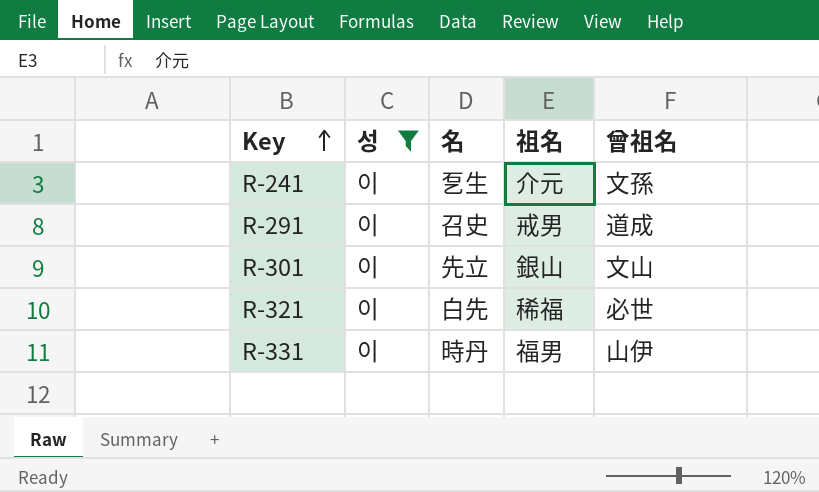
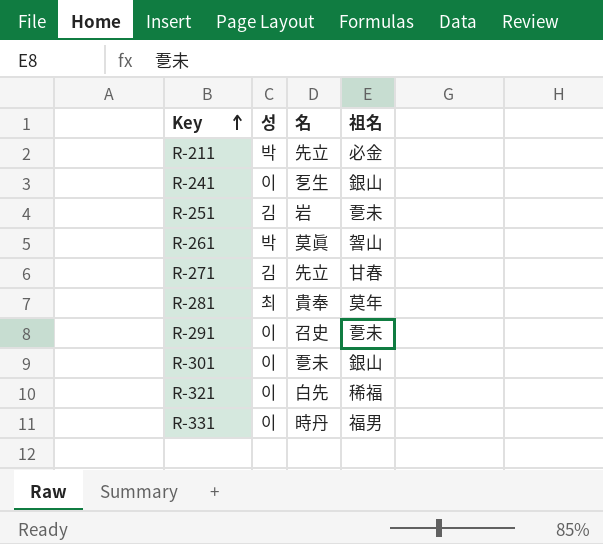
filter: 성 = 이 -> none
column 曾祖名 | position: 5 -> none
R-241 | 祖名: 介元 -> 銀山
R-291 | 祖名: 戒男 -> 㐚未
R-301 | 名: 先立 -> 㐚未

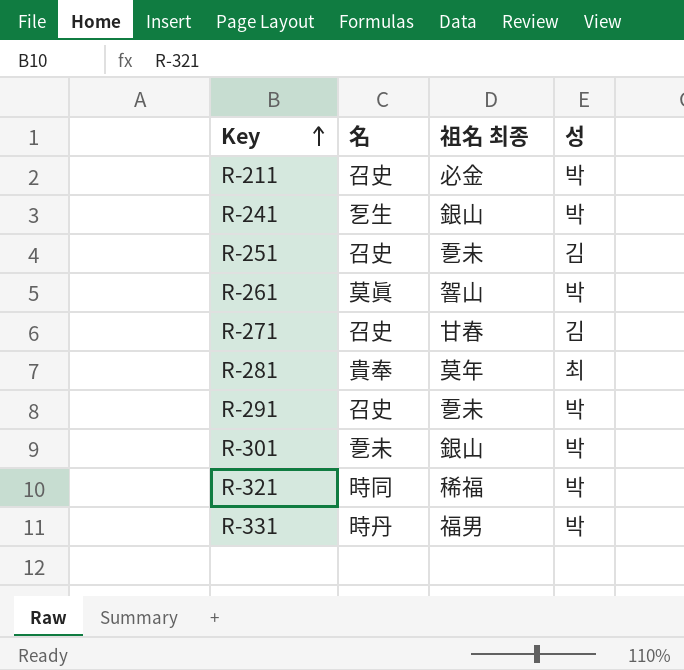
column name: 祖名 -> 祖名 최종
column 성 | position: 2 -> 4
R-211 | 名: 先立 -> 召史
R-241 | 성: 이 -> 박
R-251 | 名: 岩 -> 召史
R-271 | 名: 先立 -> 召史
R-291 | 성: 이 -> 박
R-301 | 성: 이 -> 박
R-321 | 名: 白先 -> 時同
R-321 | 성: 이 -> 박
R-331 | 성: 이 -> 박

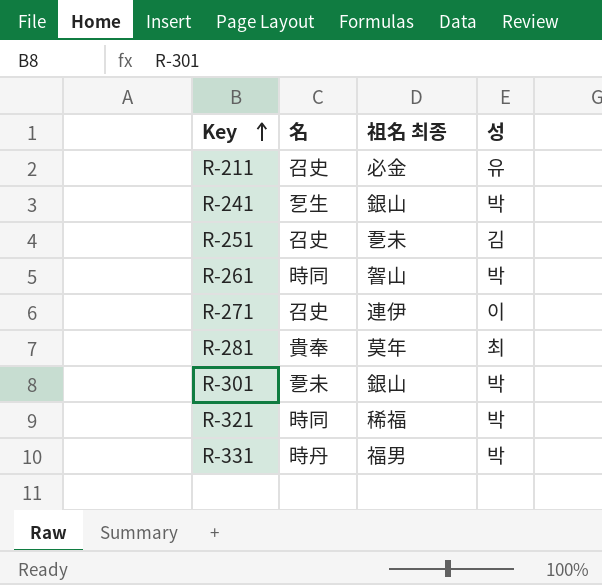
row R-291: 召史 | 㐚未 | 박 -> none
R-211 | 성: 박 -> 유
R-261 | 名: 莫眞 -> 時同
R-271 | 祖名 최종: 甘春 -> 連伊
R-271 | 성: 김 -> 이

